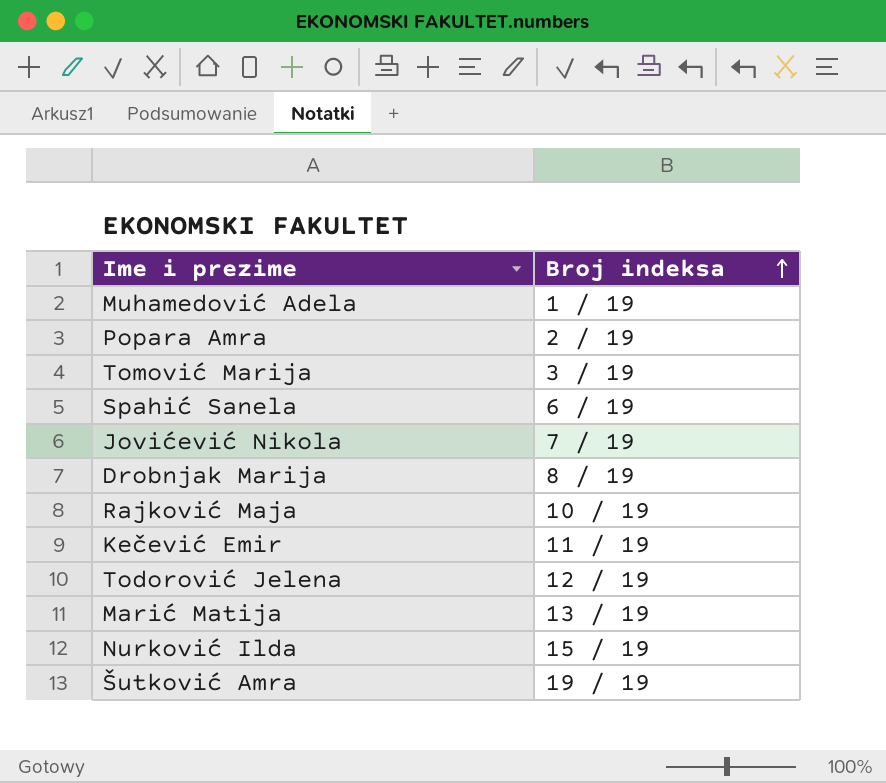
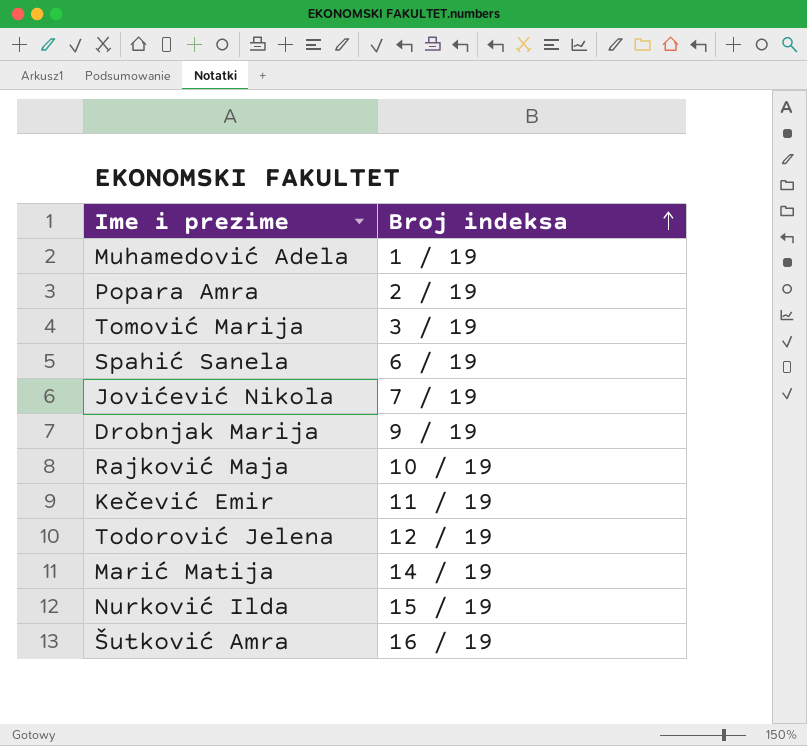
Drobnjak Marija | Broj indeksa: 8 / 19 -> 9 / 19
Marić Matija | Broj indeksa: 13 / 19 -> 14 / 19
Šutković Amra | Broj indeksa: 19 / 19 -> 16 / 19

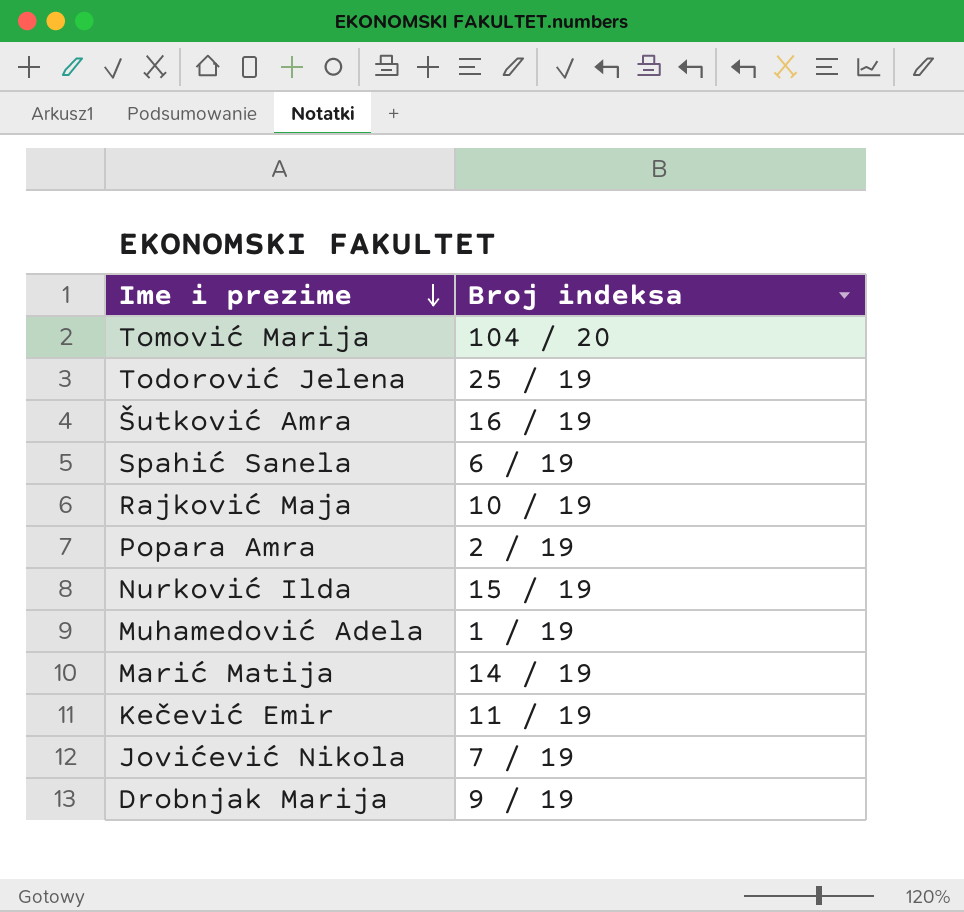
row order: Broj indeksa ascending -> Ime i prezime descending
Tomović Marija | Broj indeksa: 3 / 19 -> 104 / 20
Todorović Jelena | Broj indeksa: 12 / 19 -> 25 / 19

